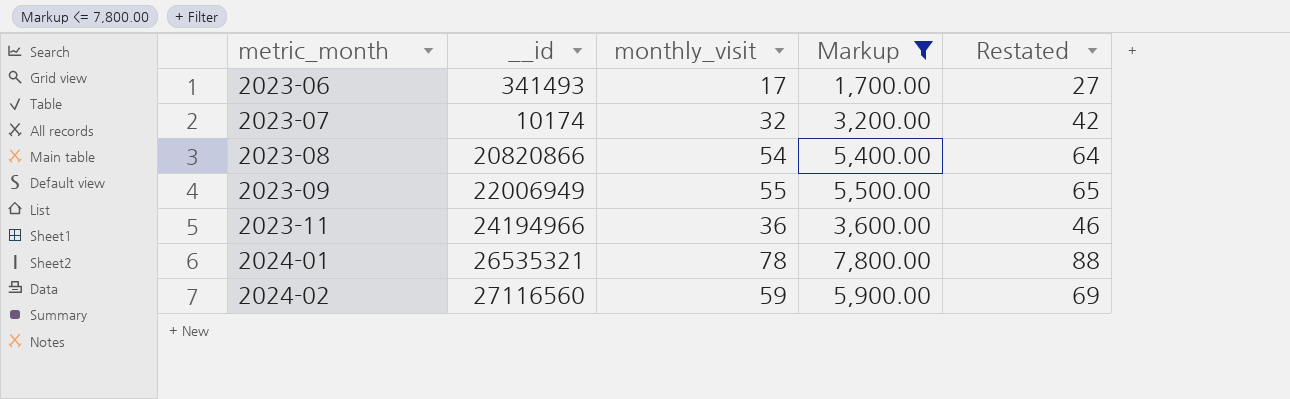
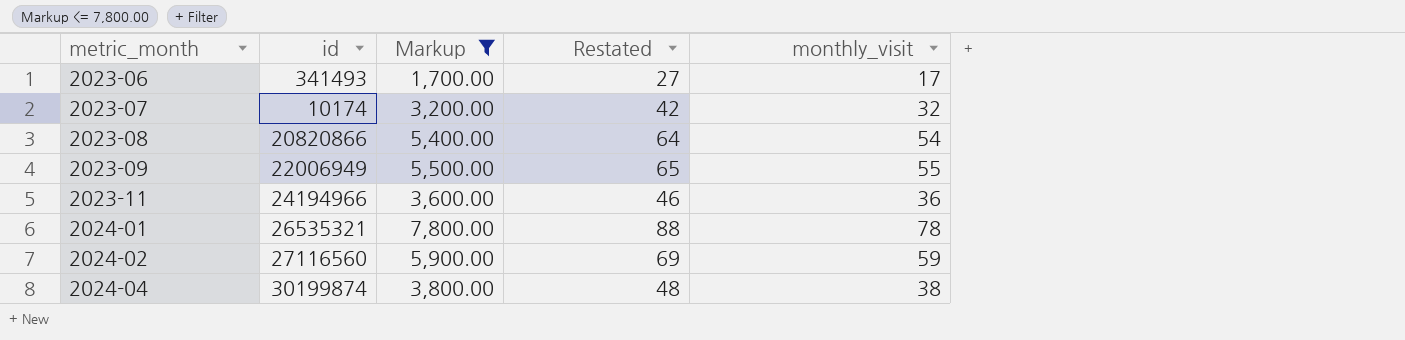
column name: __id -> id
column monthly_visit | position: 3 -> 5
row 2024-04: none -> 30199874 | 3,800.00 | 48 | 38

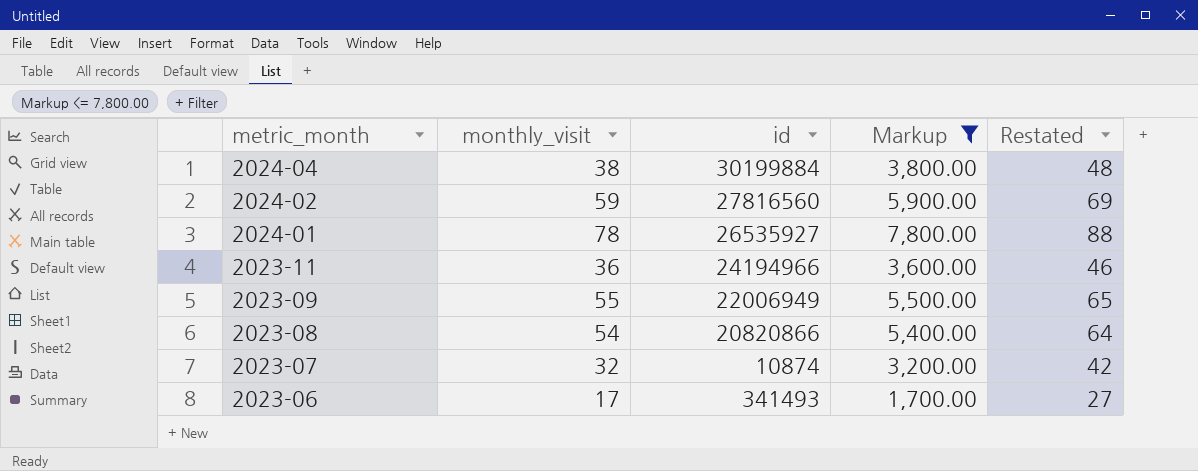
row order: metric_month ascending -> metric_month descending
column monthly_visit | position: 5 -> 2
2024-04 | id: 30199874 -> 30199884
2024-02 | id: 27116560 -> 27816560
2024-01 | id: 26535321 -> 26535927
2023-07 | id: 10174 -> 10874

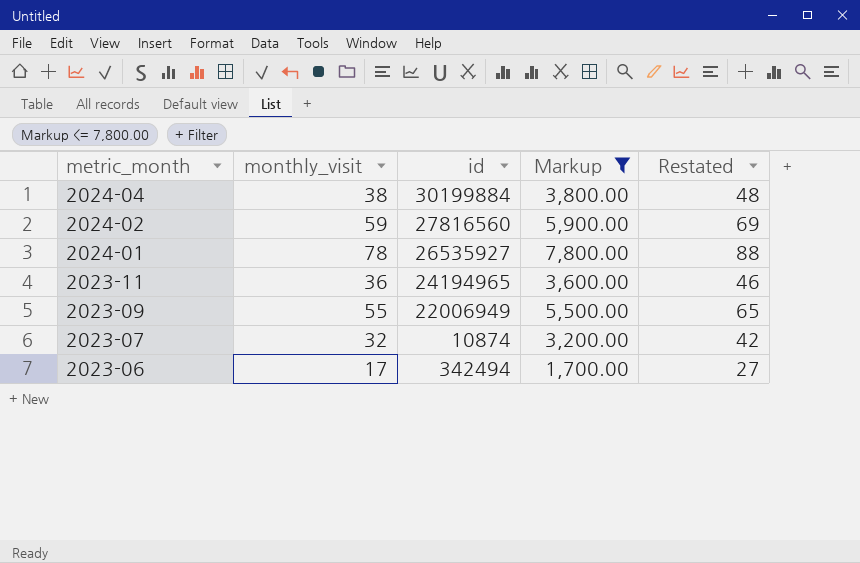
row 2023-08: 54 | 20820866 | 5,400.00 | 64 -> none
2023-11 | id: 24194966 -> 24194965
2023-06 | id: 341493 -> 342494

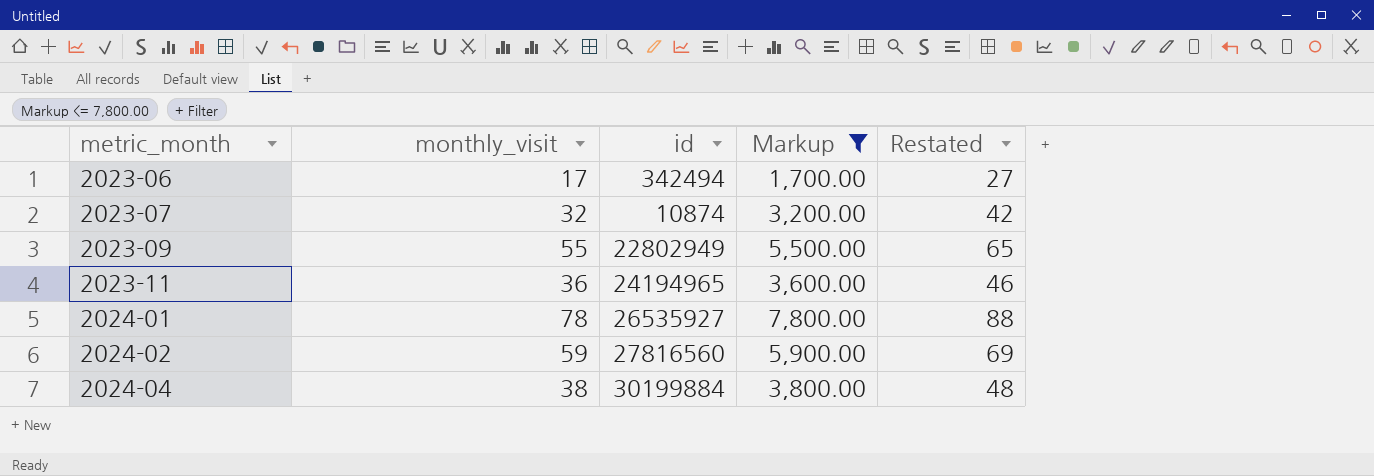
row order: metric_month descending -> metric_month ascending
2023-09 | id: 22006949 -> 22802949

